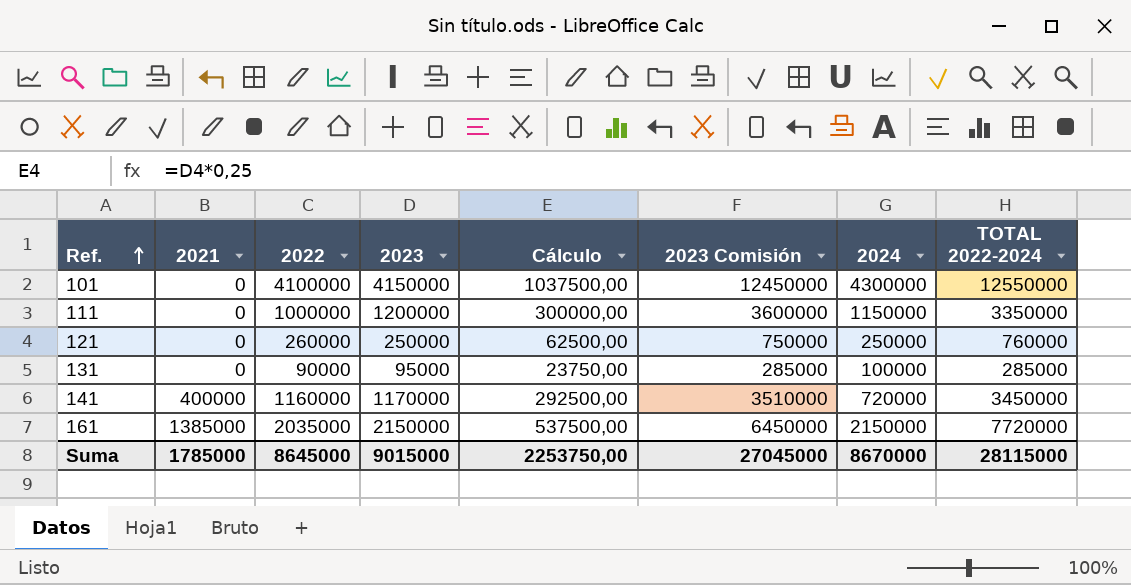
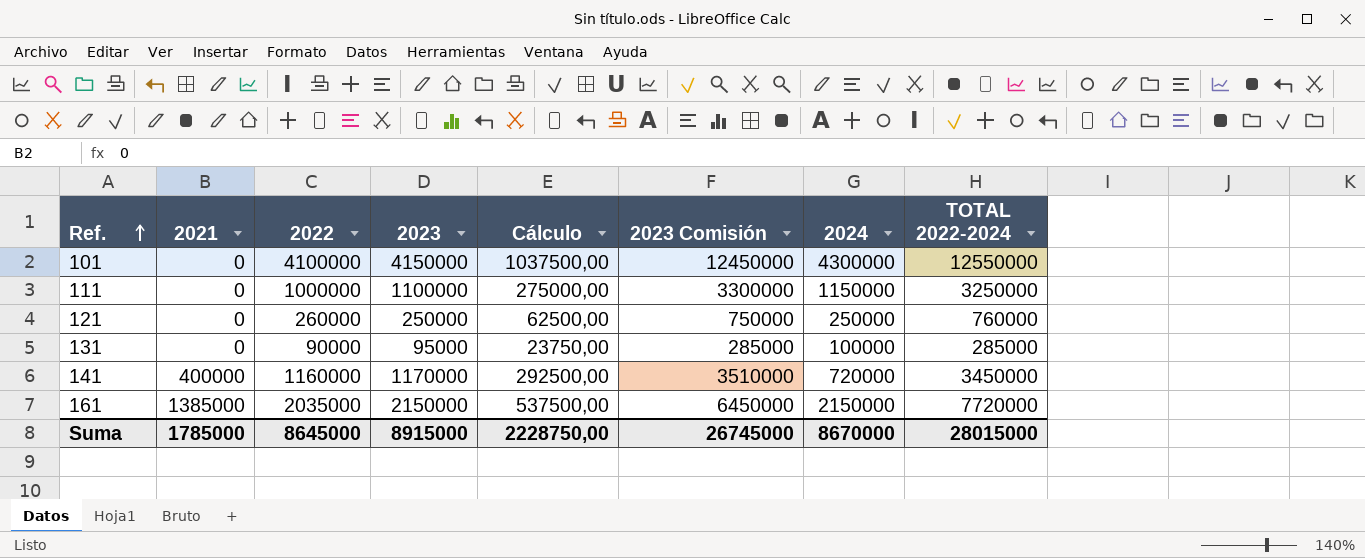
111 | 2023: 1200000 -> 1100000
111 | Cálculo: 300000,00 -> 275000,00
111 | 2023 Comisión: 3600000 -> 3300000
111 | TOTAL 2022-2024: 3350000 -> 3250000
Suma | 2023: 9015000 -> 8915000
Suma | Cálculo: 2253750,00 -> 2228750,00
Suma | 2023 Comisión: 27045000 -> 26745000
Suma | TOTAL 2022-2024: 28115000 -> 28015000

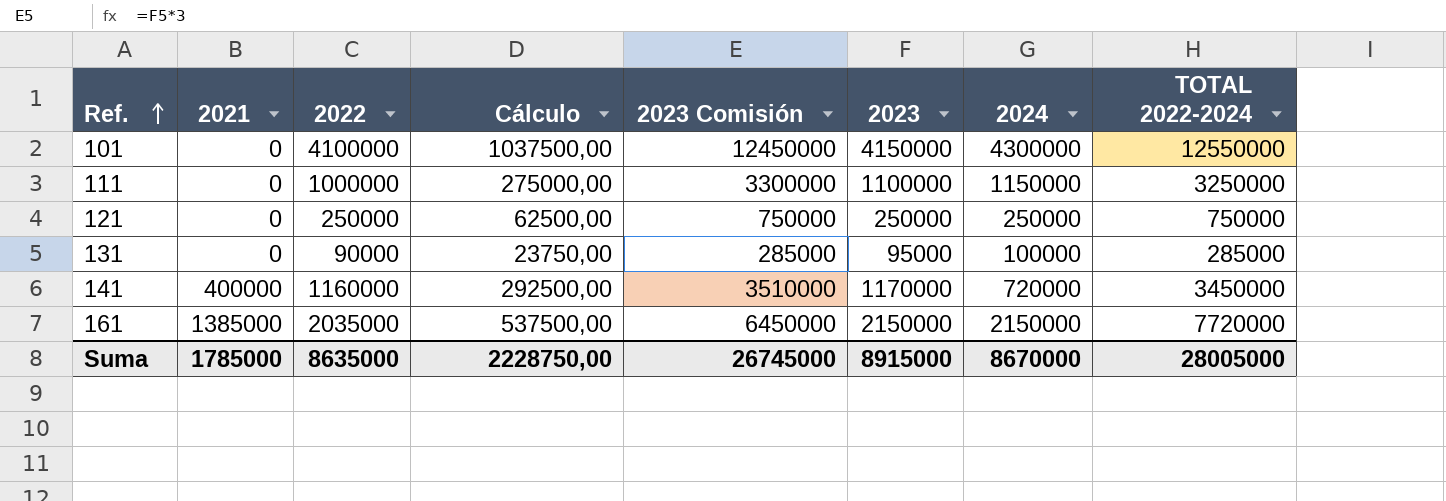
column 2023 | position: 4 -> 6
121 | 2022: 260000 -> 250000
121 | TOTAL 2022-2024: 760000 -> 750000
Suma | 2022: 8645000 -> 8635000
Suma | TOTAL 2022-2024: 28015000 -> 28005000

